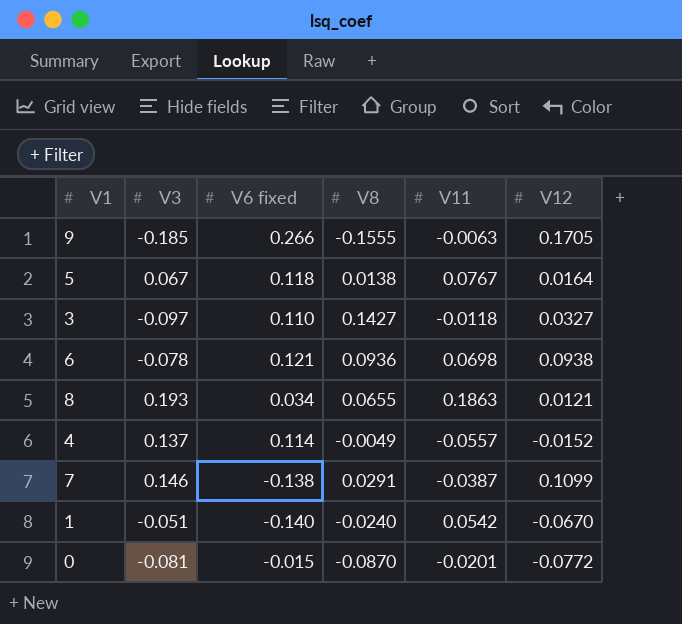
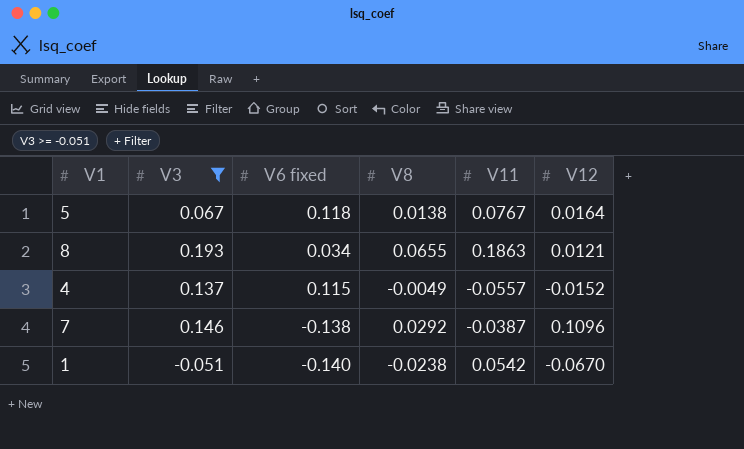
filter: none -> V3 >= -0.051
4 | V6 fixed: 0.114 -> 0.115
7 | V8: 0.0291 -> 0.0292
7 | V12: 0.1099 -> 0.1096
1 | V8: -0.0240 -> -0.0238

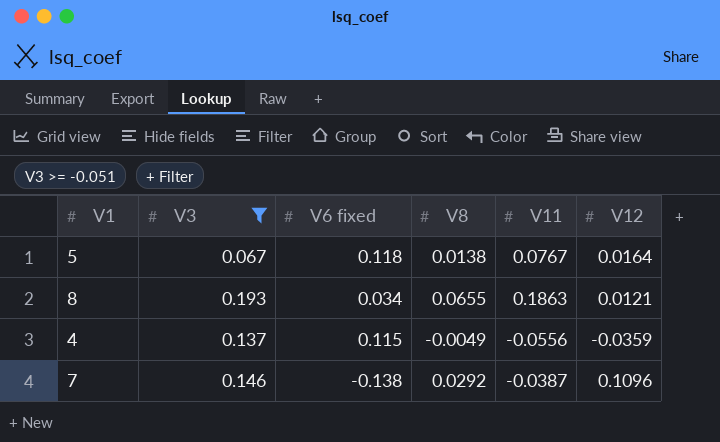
row 1: -0.051 | -0.140 | -0.0238 | 0.0542 | -0.0670 -> none
4 | V11: -0.0557 -> -0.0556
4 | V12: -0.0152 -> -0.0359

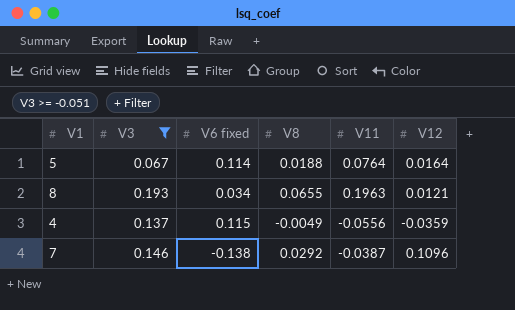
5 | V6 fixed: 0.118 -> 0.114
5 | V8: 0.0138 -> 0.0188
5 | V11: 0.0767 -> 0.0764
8 | V11: 0.1863 -> 0.1963

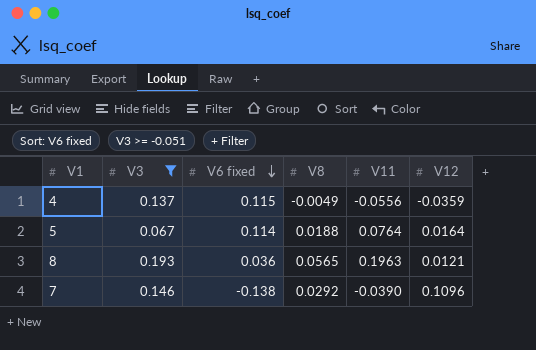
row order: none -> V6 fixed descending
8 | V6 fixed: 0.034 -> 0.036
8 | V8: 0.0655 -> 0.0565
7 | V11: -0.0387 -> -0.0390

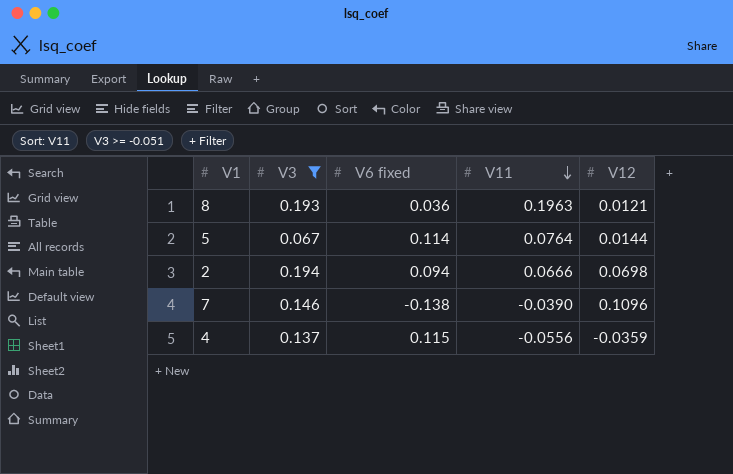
row order: V6 fixed descending -> V11 descending
column V8 | position: 4 -> none
5 | V12: 0.0164 -> 0.0144
row 2: none -> 0.194 | 0.094 | 0.0666 | 0.0698

